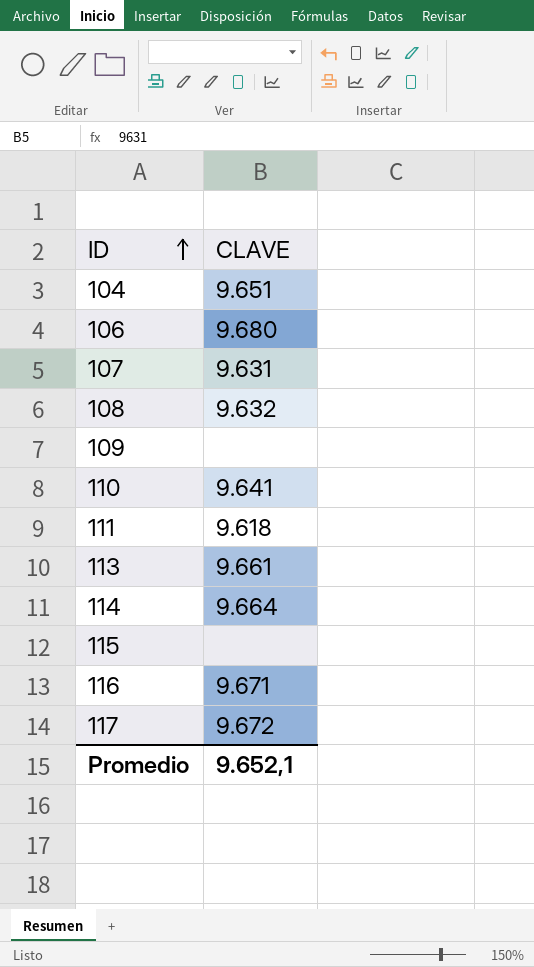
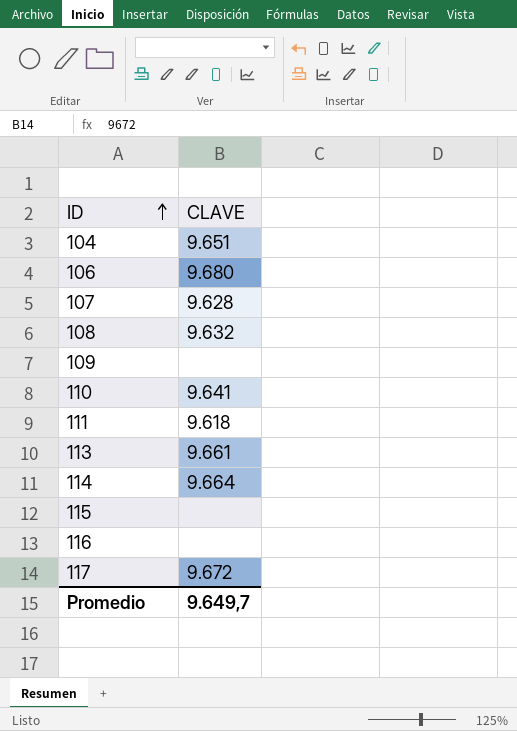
107 | CLAVE: 9.631 -> 9.628
116 | CLAVE: 9.671 -> none
Promedio | CLAVE: 9.652,1 -> 9.649,7

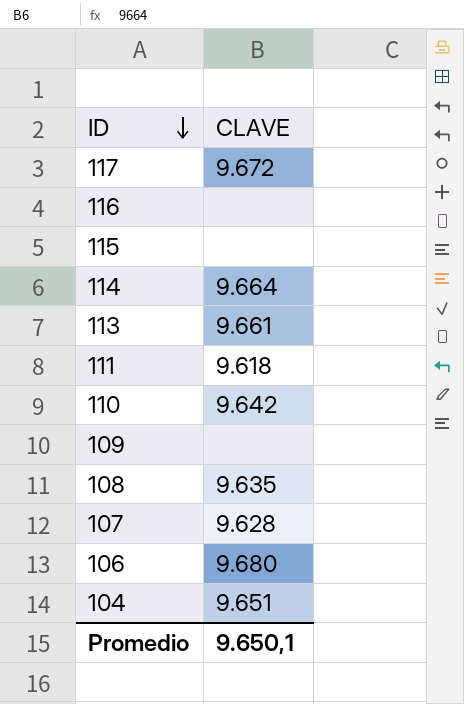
row order: ID ascending -> ID descending
110 | CLAVE: 9.641 -> 9.642
108 | CLAVE: 9.632 -> 9.635
Promedio | CLAVE: 9.649,7 -> 9.650,1

